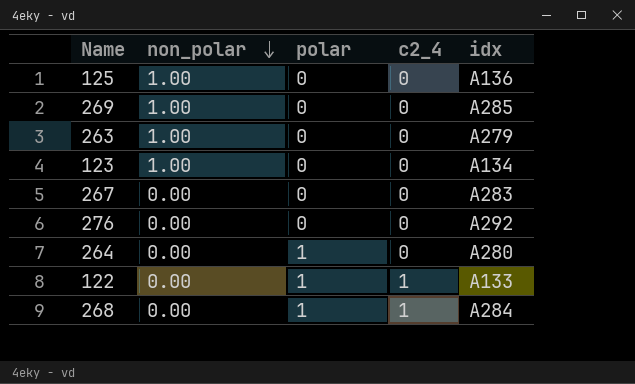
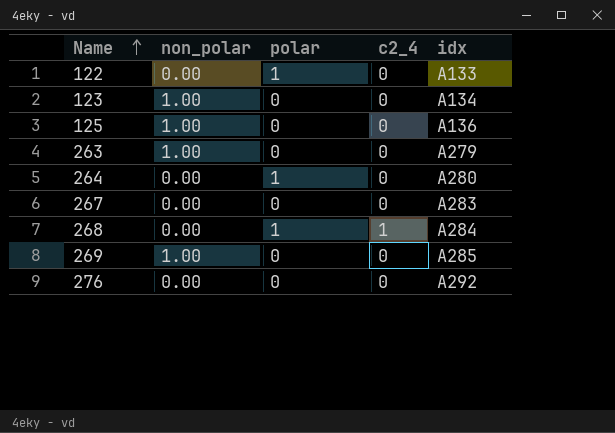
row order: non_polar descending -> Name ascending
122 | c2_4: 1 -> 0

